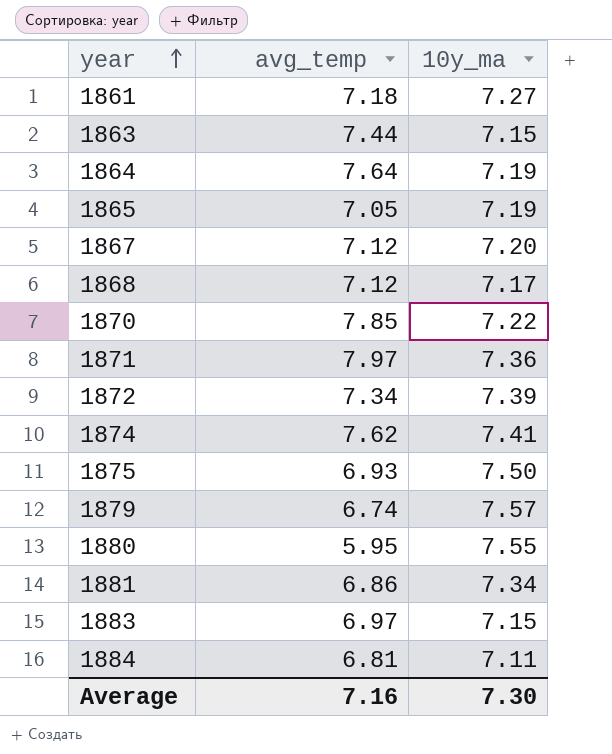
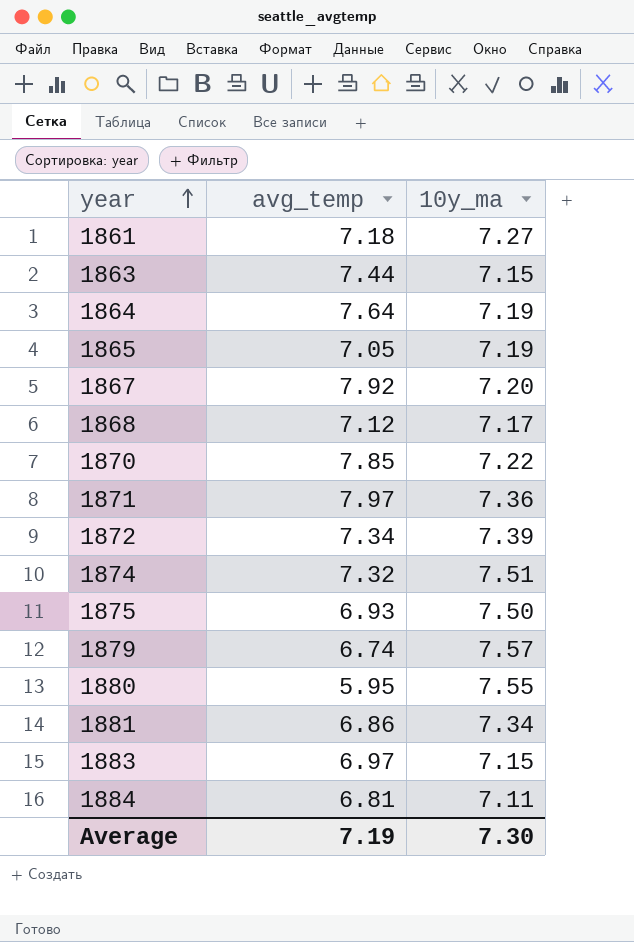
1867 | avg_temp: 7.12 -> 7.92
1874 | avg_temp: 7.62 -> 7.32
1874 | 10y_ma: 7.41 -> 7.51
Average | avg_temp: 7.16 -> 7.19

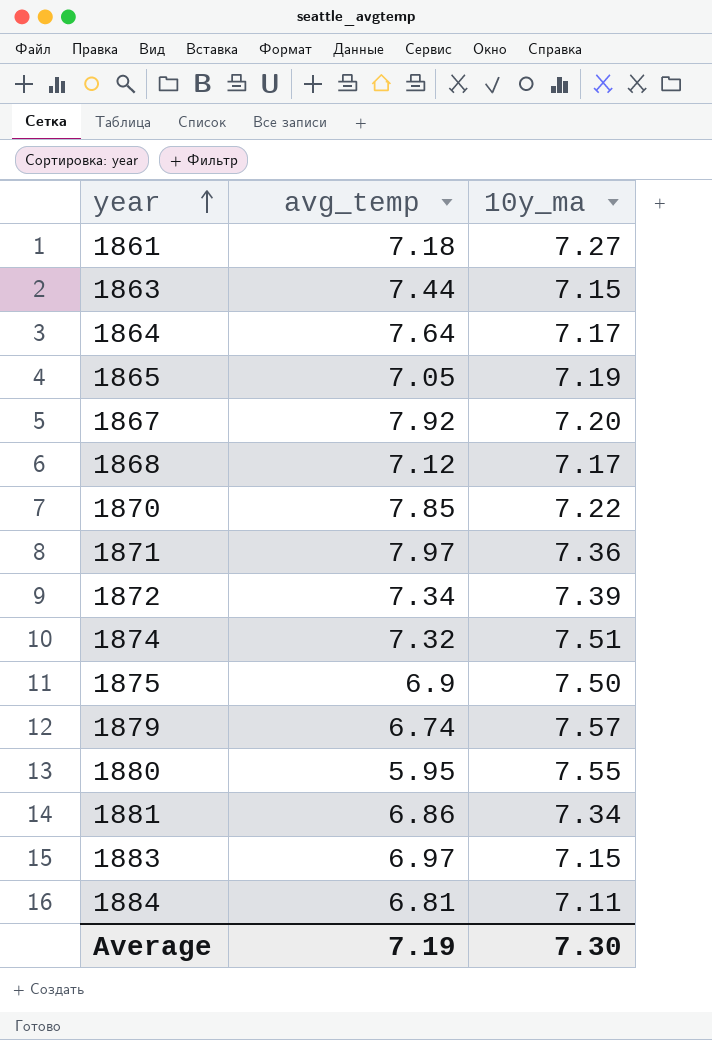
1864 | 10y_ma: 7.19 -> 7.17
1875 | avg_temp: 6.93 -> 6.9

